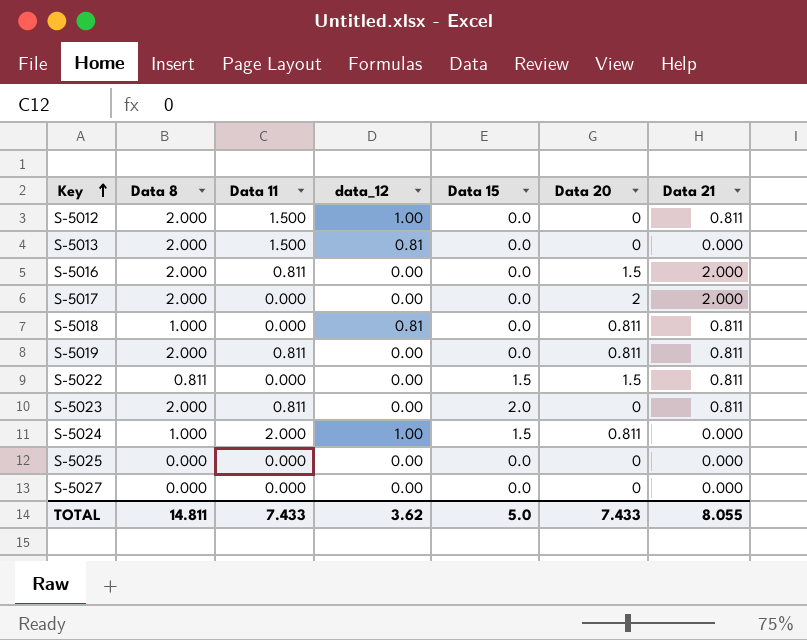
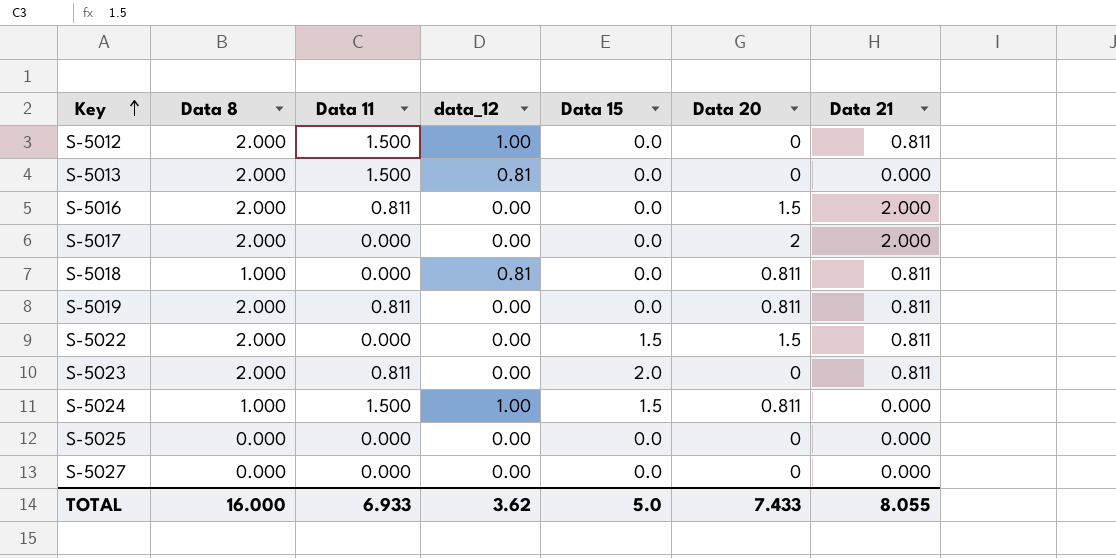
S-5022 | Data 8: 0.811 -> 2.000
S-5024 | Data 11: 2.000 -> 1.500
TOTAL | Data 8: 14.811 -> 16.000
TOTAL | Data 11: 7.433 -> 6.933

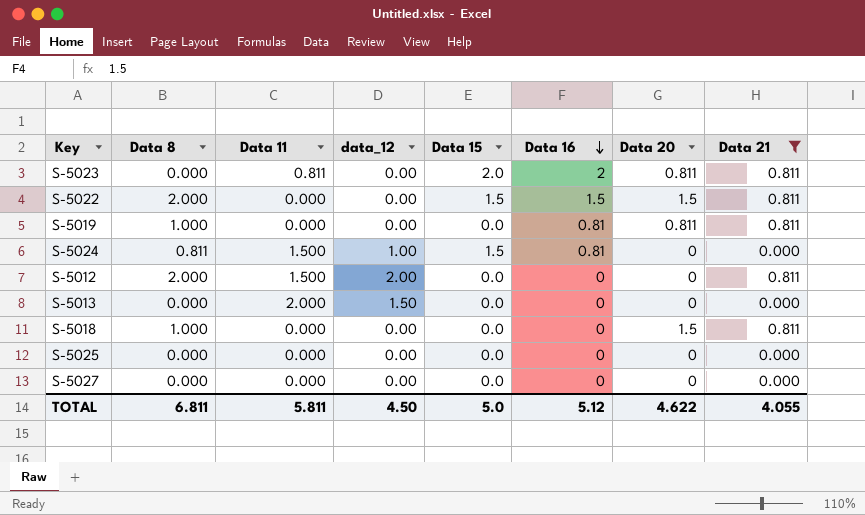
filter: none -> Data 21 != 2.000
row order: Key ascending -> Data 16 descending
column Data 16 | position: none -> 6
S-5023 | Data 8: 2.000 -> 0.000
S-5023 | Data 20: 0 -> 0.811
S-5019 | Data 8: 2.000 -> 1.000
S-5019 | Data 11: 0.811 -> 0.000
S-5024 | Data 8: 1.000 -> 0.811
S-5024 | Data 20: 0.811 -> 0
S-5012 | data_12: 1.00 -> 2.00
S-5013 | Data 8: 2.000 -> 0.000
S-5013 | Data 11: 1.500 -> 2.000
S-5013 | data_12: 0.81 -> 1.50
S-5018 | data_12: 0.81 -> 0.00
S-5018 | Data 20: 0.811 -> 1.5
TOTAL | Data 8: 16.000 -> 6.811
TOTAL | Data 11: 6.933 -> 5.811
TOTAL | data_12: 3.62 -> 4.50
TOTAL | Data 20: 7.433 -> 4.622
TOTAL | Data 21: 8.055 -> 4.055

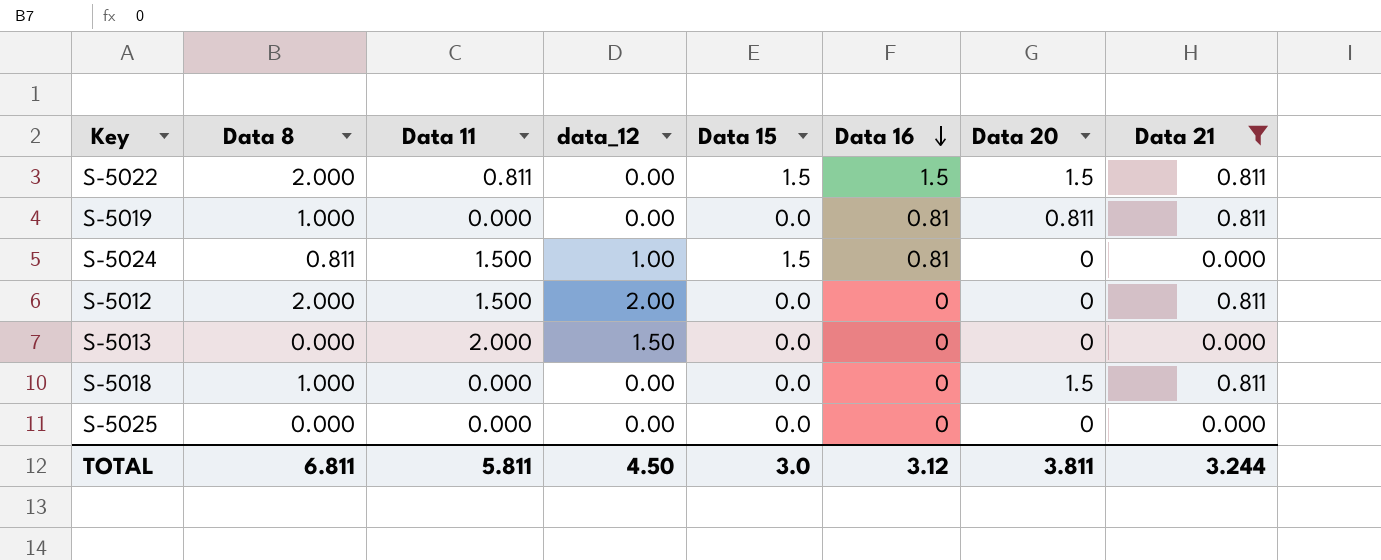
row S-5023: 0.000 | 0.811 | 0.00 | 2.0 | 2 | 0.811 | 0.811 -> none
row S-5027: 0.000 | 0.000 | 0.00 | 0.0 | 0 | 0 | 0.000 -> none
S-5022 | Data 11: 0.000 -> 0.811
TOTAL | Data 15: 5.0 -> 3.0
TOTAL | Data 16: 5.12 -> 3.12
TOTAL | Data 20: 4.622 -> 3.811
TOTAL | Data 21: 4.055 -> 3.244

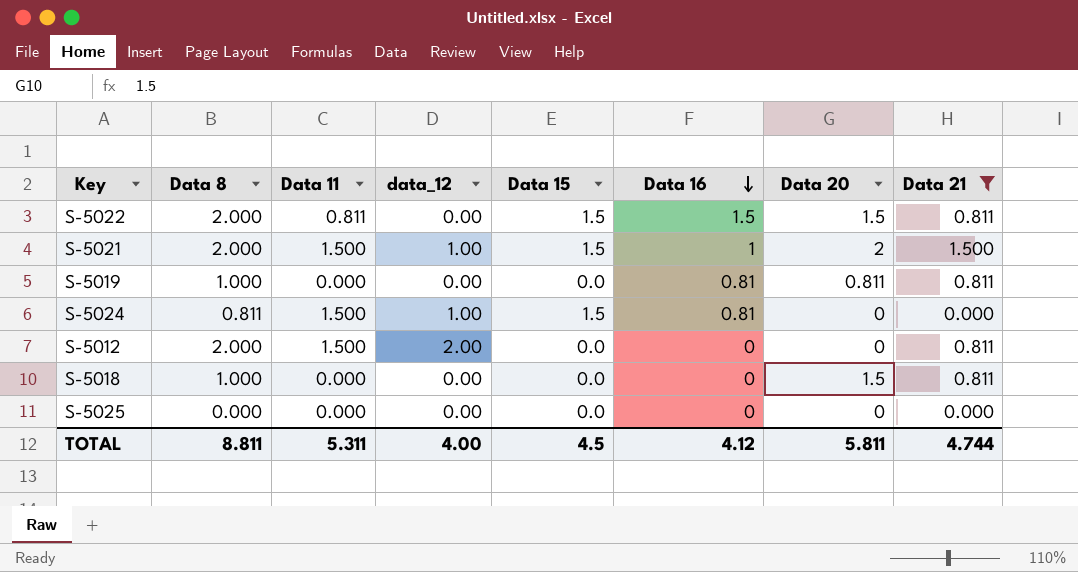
row S-5013: 0.000 | 2.000 | 1.50 | 0.0 | 0 | 0 | 0.000 -> none
row S-5021: none -> 2.000 | 1.500 | 1.00 | 1.5 | 1 | 2 | 1.500
TOTAL | Data 8: 6.811 -> 8.811
TOTAL | Data 11: 5.811 -> 5.311
TOTAL | data_12: 4.50 -> 4.00
TOTAL | Data 15: 3.0 -> 4.5
TOTAL | Data 16: 3.12 -> 4.12
TOTAL | Data 20: 3.811 -> 5.811
TOTAL | Data 21: 3.244 -> 4.744

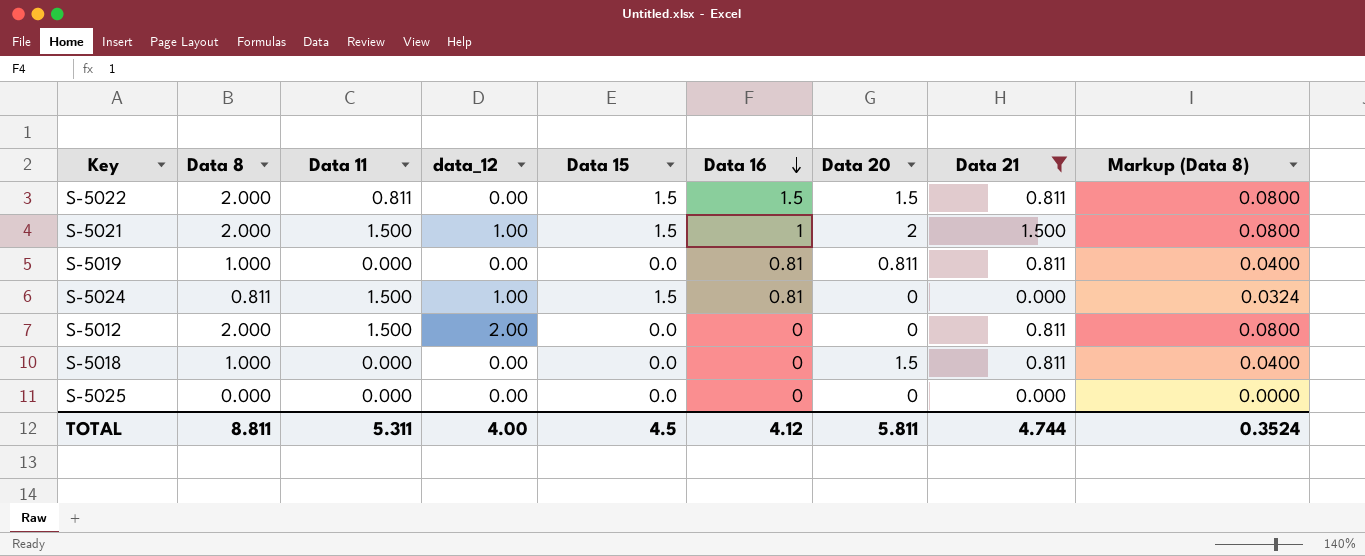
column Markup (Data 8) | formula: none -> [Data 8] * 0.04

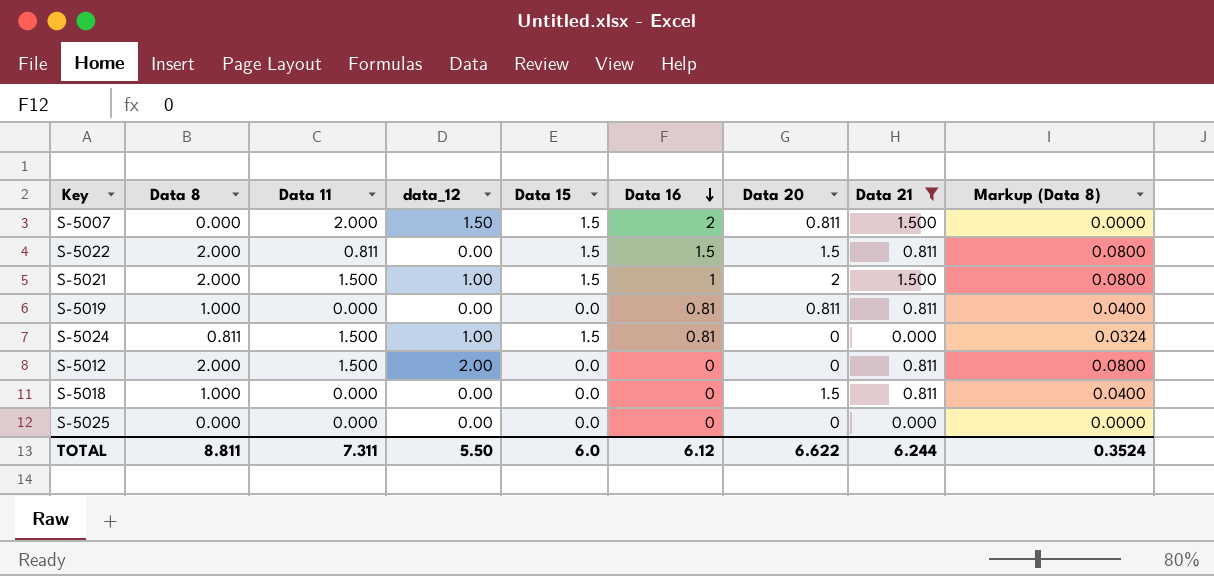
row S-5007: none -> 0.000 | 2.000 | 1.50 | 1.5 | 2 | 0.811 | 1.500 | 0.0000
TOTAL | Data 11: 5.311 -> 7.311
TOTAL | data_12: 4.00 -> 5.50
TOTAL | Data 15: 4.5 -> 6.0
TOTAL | Data 16: 4.12 -> 6.12
TOTAL | Data 20: 5.811 -> 6.622
TOTAL | Data 21: 4.744 -> 6.244

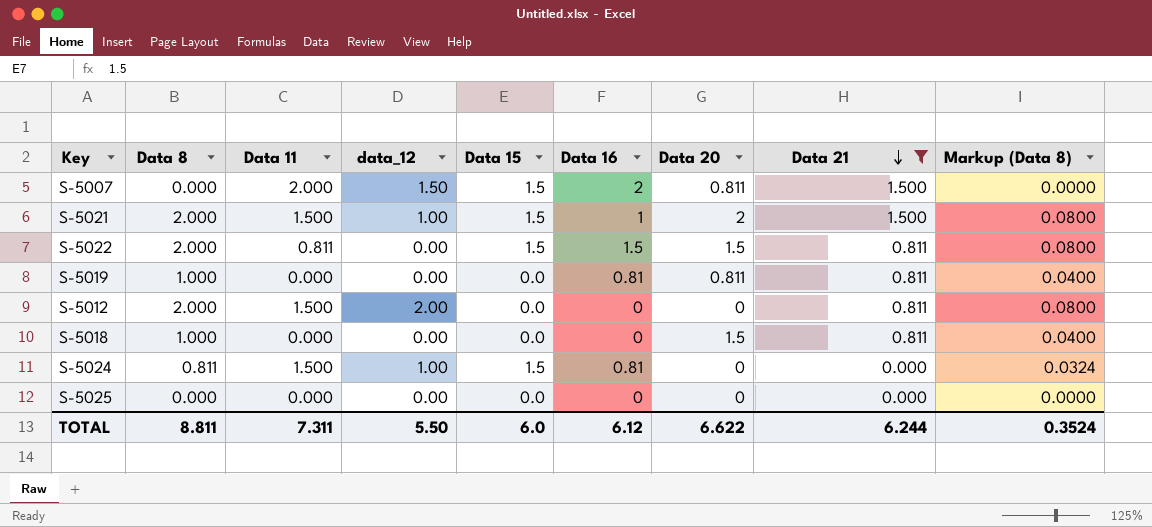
row order: Data 16 descending -> Data 21 descending

